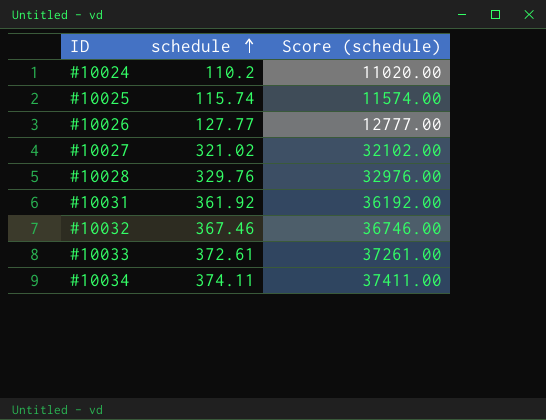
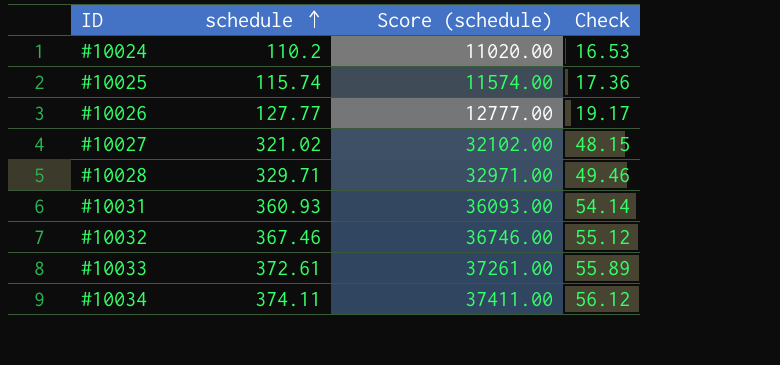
column Check | formula: none -> [schedule] * 0.15
#10028 | schedule: 329.76 -> 329.71
#10028 | Score (schedule): 32976.00 -> 32971.00
#10031 | schedule: 361.92 -> 360.93
#10031 | Score (schedule): 36192.00 -> 36093.00

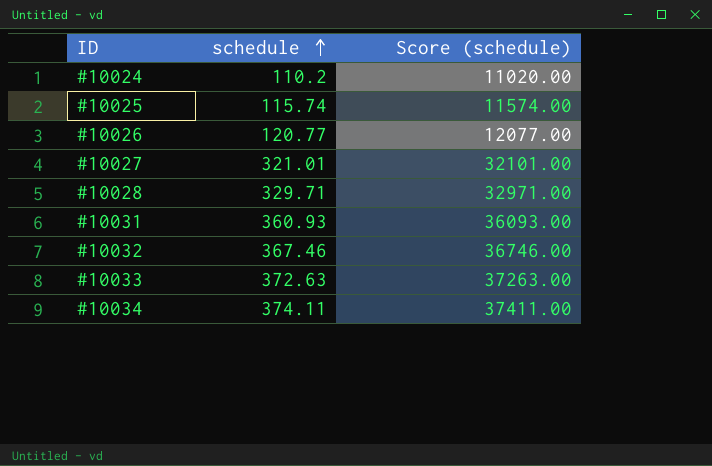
column Check | formula: [schedule] * 0.15 -> none
#10026 | schedule: 127.77 -> 120.77
#10026 | Score (schedule): 12777.00 -> 12077.00
#10027 | schedule: 321.02 -> 321.01
#10027 | Score (schedule): 32102.00 -> 32101.00
#10033 | schedule: 372.61 -> 372.63
#10033 | Score (schedule): 37261.00 -> 37263.00

